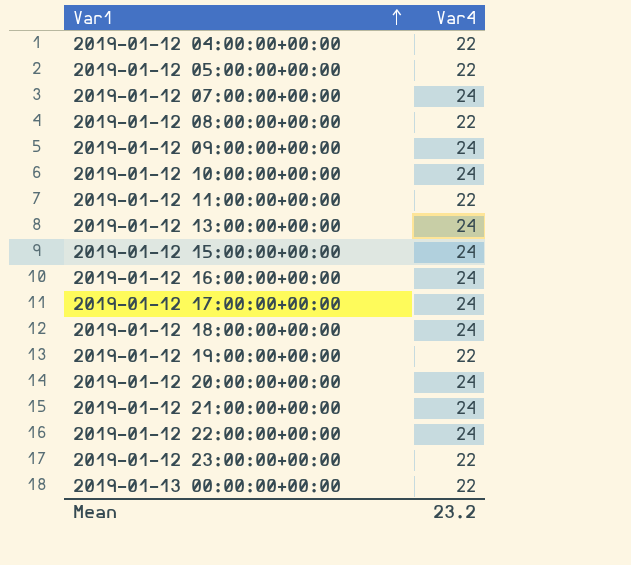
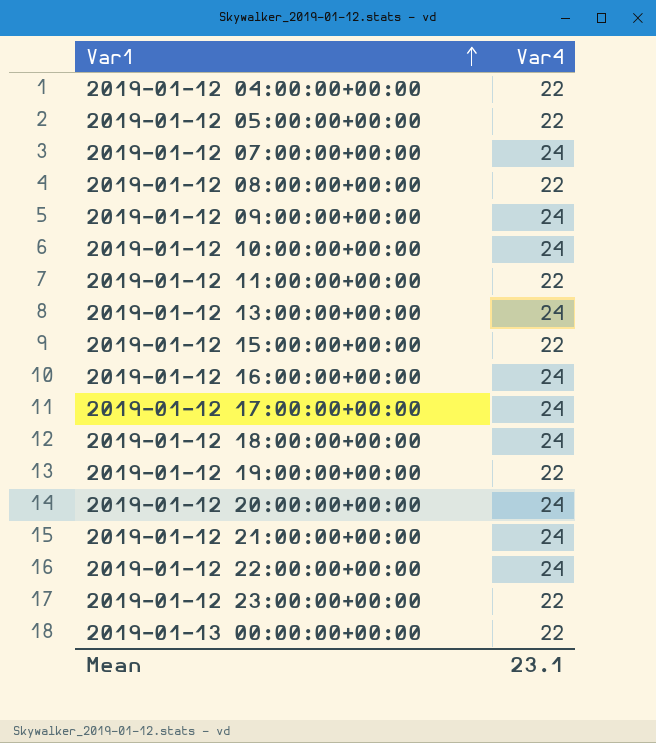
2019-01-12 15:00:00+00:00 | Var4: 24 -> 22
Mean | Var4: 23.2 -> 23.1

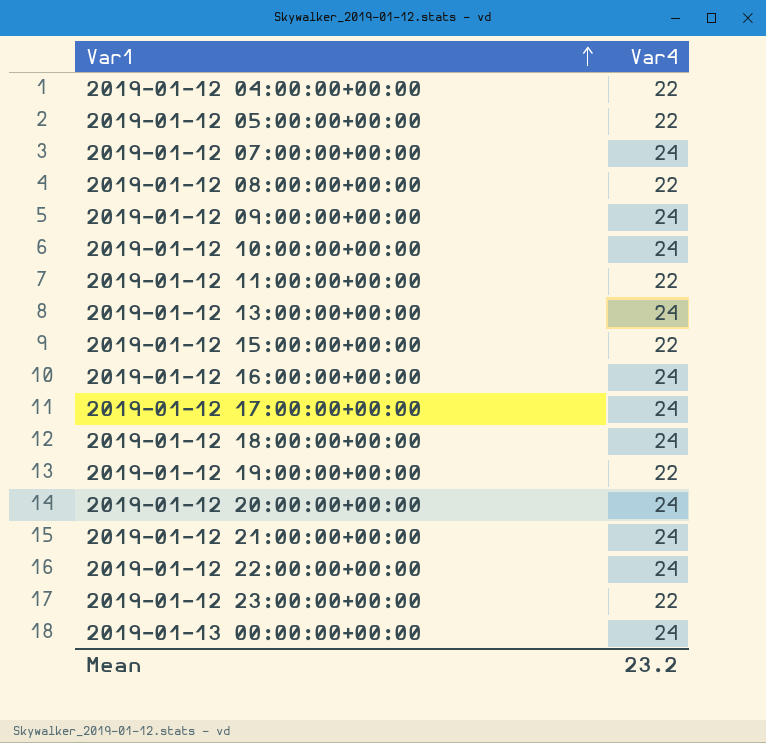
2019-01-13 00:00:00+00:00 | Var4: 22 -> 24
Mean | Var4: 23.1 -> 23.2

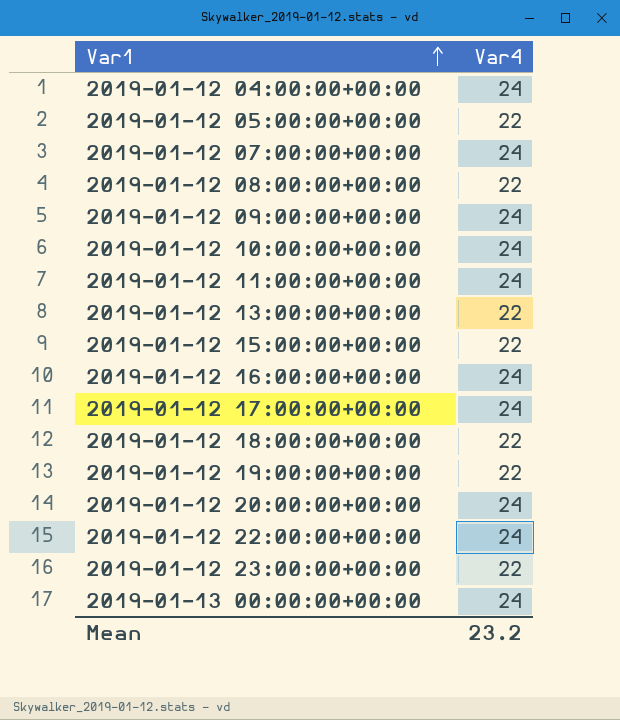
row 2019-01-12 21:00:00+00:00: 24 -> none
2019-01-12 04:00:00+00:00 | Var4: 22 -> 24
2019-01-12 11:00:00+00:00 | Var4: 22 -> 24
2019-01-12 13:00:00+00:00 | Var4: 24 -> 22
2019-01-12 18:00:00+00:00 | Var4: 24 -> 22

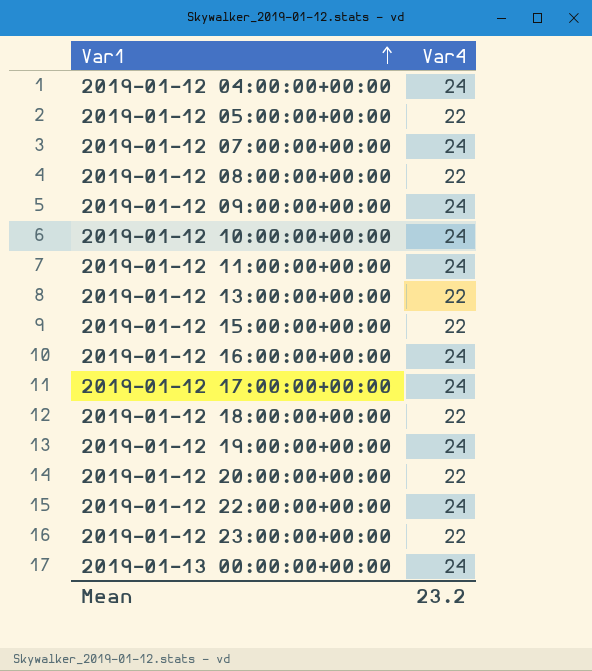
2019-01-12 19:00:00+00:00 | Var4: 22 -> 24
2019-01-12 20:00:00+00:00 | Var4: 24 -> 22

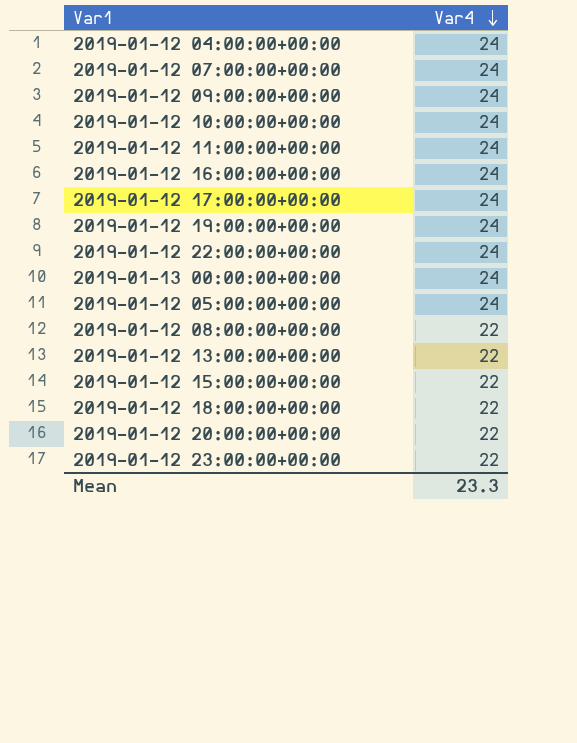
row order: Var1 ascending -> Var4 descending
2019-01-12 05:00:00+00:00 | Var4: 22 -> 24
Mean | Var4: 23.2 -> 23.3

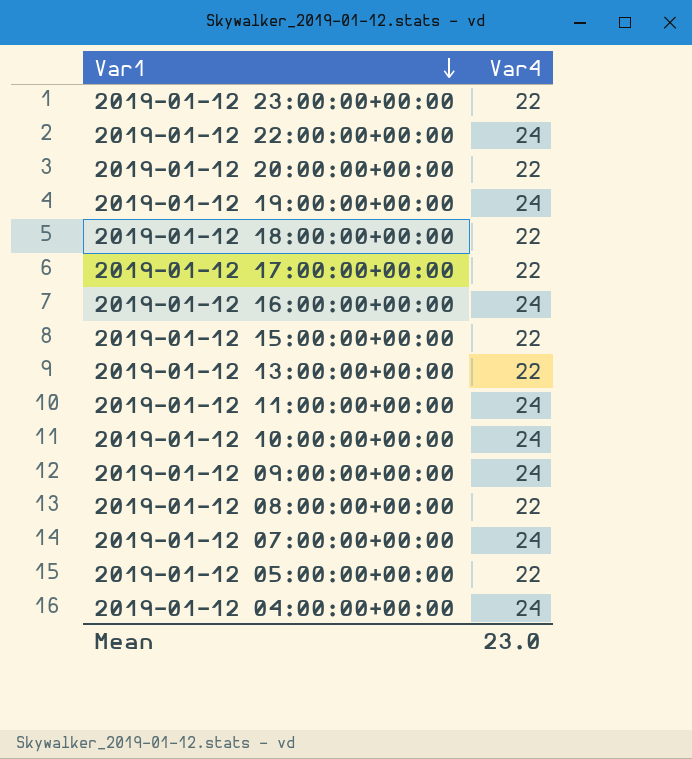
row order: Var4 descending -> Var1 descending
row 2019-01-13 00:00:00+00:00: 24 -> none
2019-01-12 17:00:00+00:00 | Var4: 24 -> 22
2019-01-12 05:00:00+00:00 | Var4: 24 -> 22
Mean | Var4: 23.3 -> 23.0

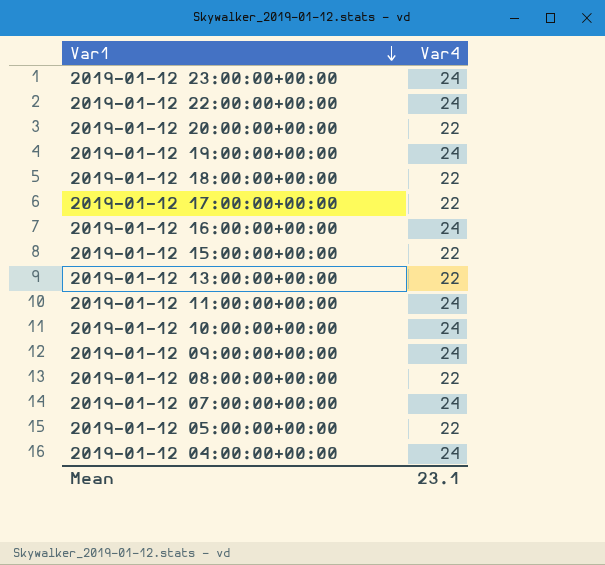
2019-01-12 23:00:00+00:00 | Var4: 22 -> 24
Mean | Var4: 23.0 -> 23.1

